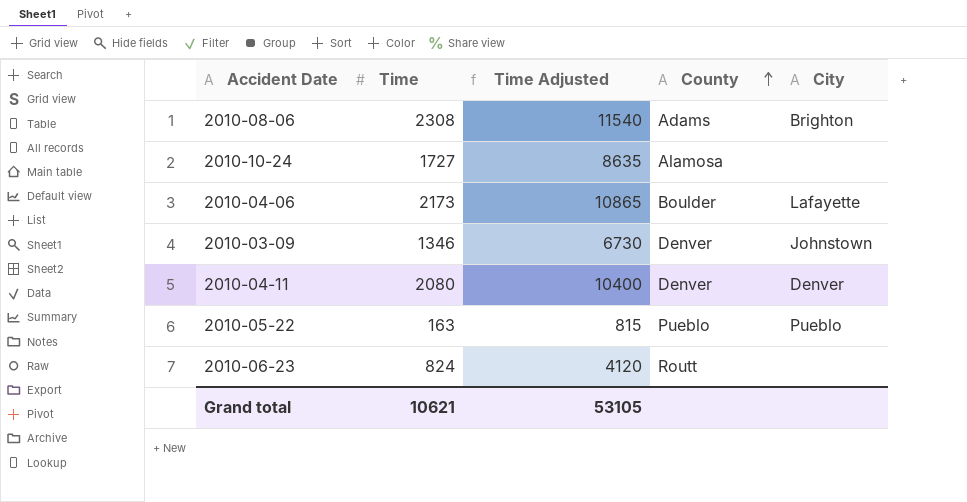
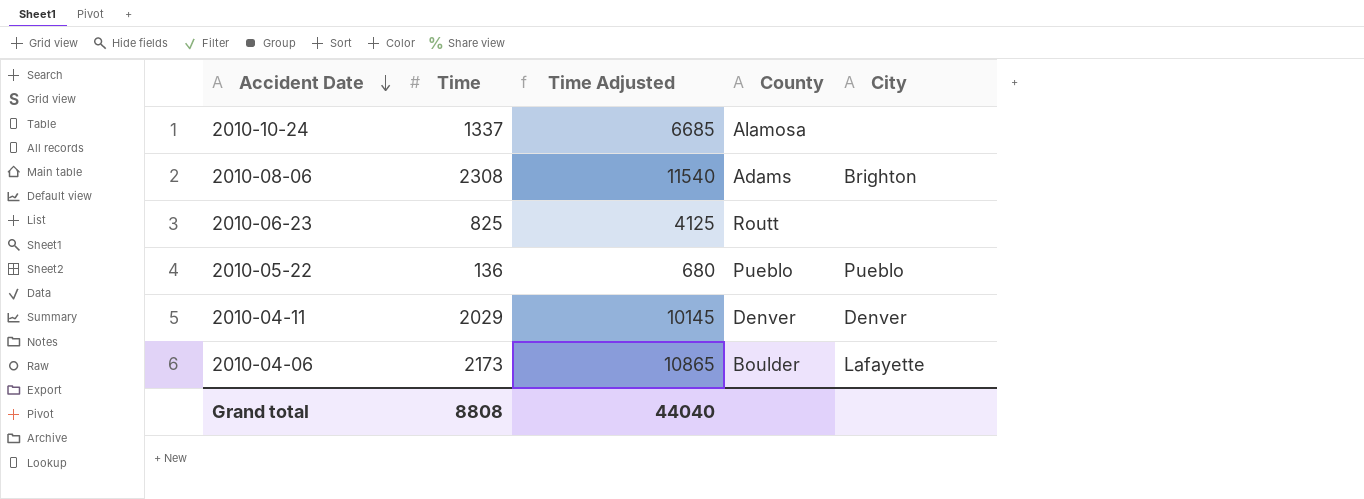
row order: County ascending -> Accident Date descending
row 2010-03-09: 1346 | 6730 | Denver | Johnstown -> none
2010-10-24 | Time: 1727 -> 1337
2010-10-24 | Time Adjusted: 8635 -> 6685
2010-06-23 | Time: 824 -> 825
2010-06-23 | Time Adjusted: 4120 -> 4125
2010-05-22 | Time: 163 -> 136
2010-05-22 | Time Adjusted: 815 -> 680
2010-04-11 | Time: 2080 -> 2029
2010-04-11 | Time Adjusted: 10400 -> 10145
Grand total | Time: 10621 -> 8808
Grand total | Time Adjusted: 53105 -> 44040

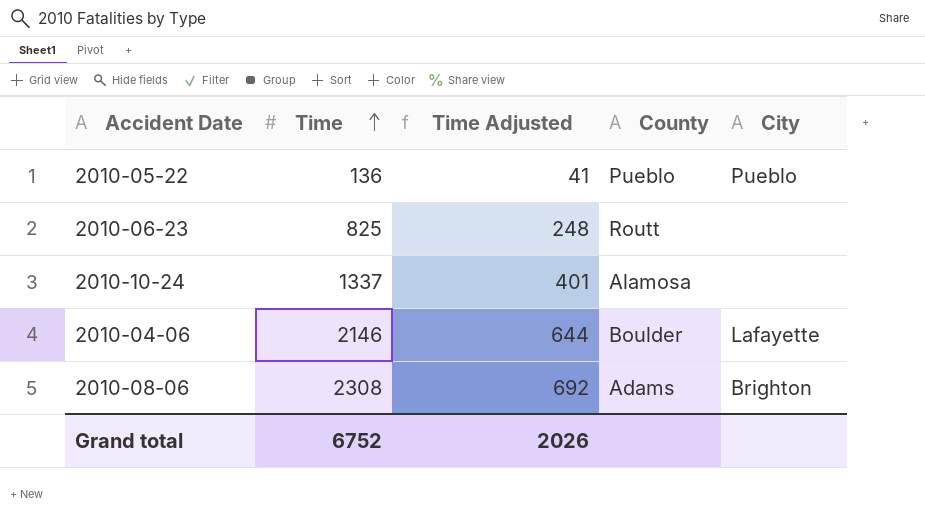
row order: Accident Date descending -> Time ascending
column Time Adjusted | formula: [Time] * 5 -> [Time] * 0.3
row 2010-04-11: 2029 | 10145 | Denver | Denver -> none
2010-04-06 | Time: 2173 -> 2146
Grand total | Time: 8808 -> 6752
Grand total | Time Adjusted: 44040 -> 2026

